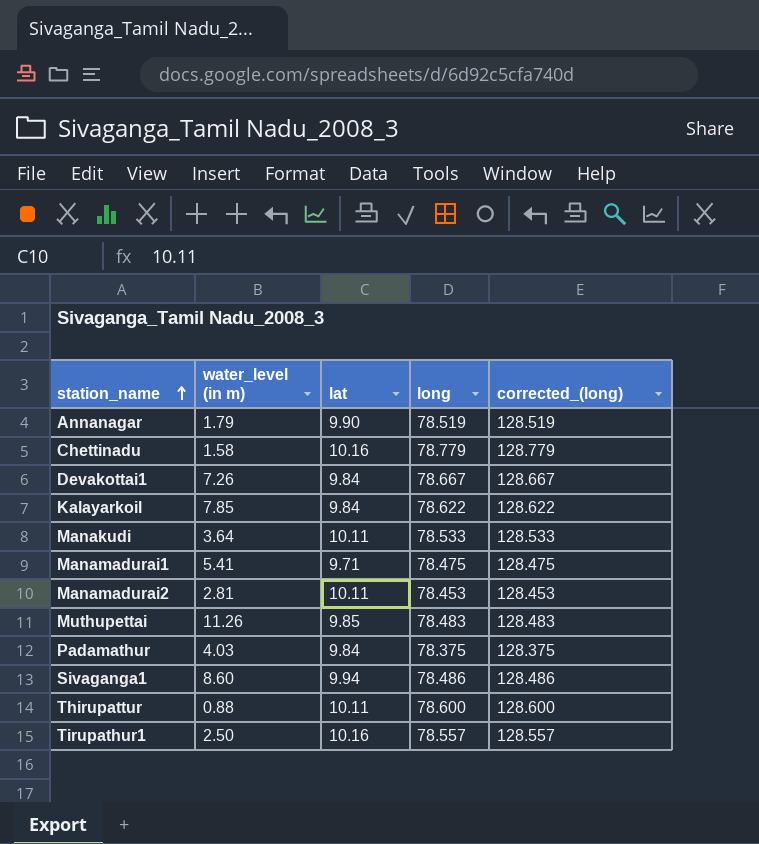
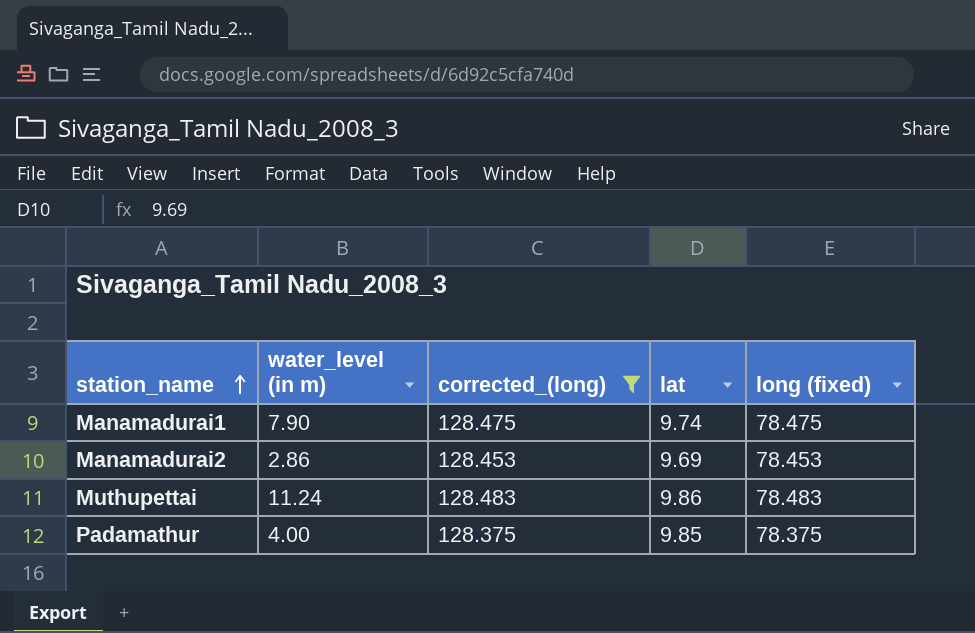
filter: none -> corrected_(long) <= 128.483
column corrected_(long) | position: 5 -> 3
column name: long -> long (fixed)
Manamadurai1 | water_level (in m): 5.41 -> 7.90
Manamadurai1 | lat: 9.71 -> 9.74
Manamadurai2 | water_level (in m): 2.81 -> 2.86
Manamadurai2 | lat: 10.11 -> 9.69
Muthupettai | water_level (in m): 11.26 -> 11.24
Muthupettai | lat: 9.85 -> 9.86
Padamathur | water_level (in m): 4.03 -> 4.00
Padamathur | lat: 9.84 -> 9.85

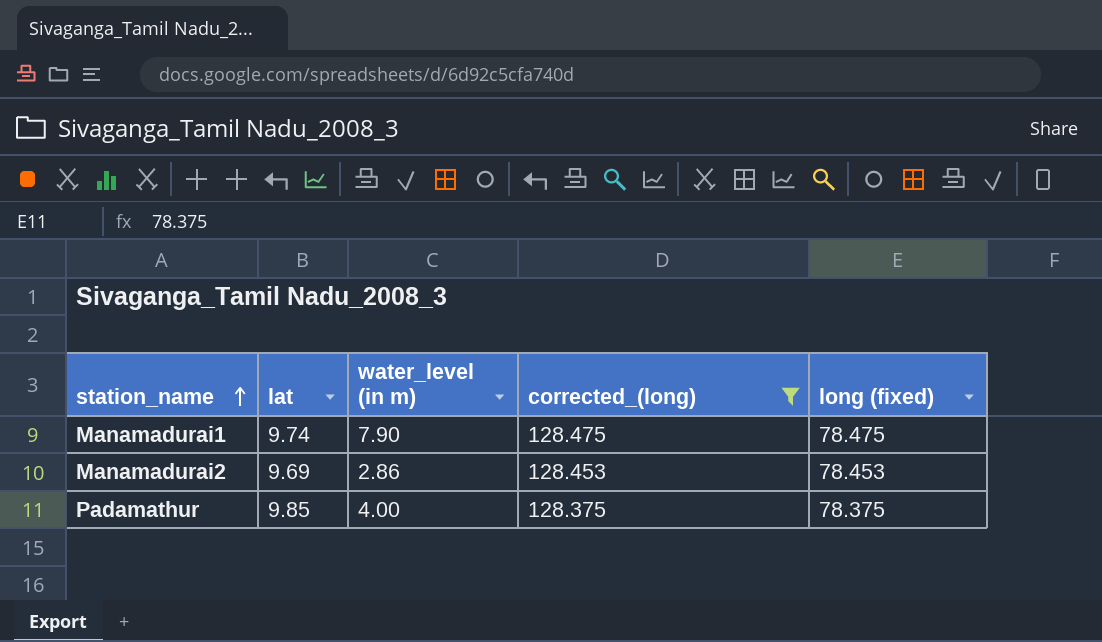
column lat | position: 4 -> 2
row Muthupettai: 11.24 | 128.483 | 9.86 | 78.483 -> none

